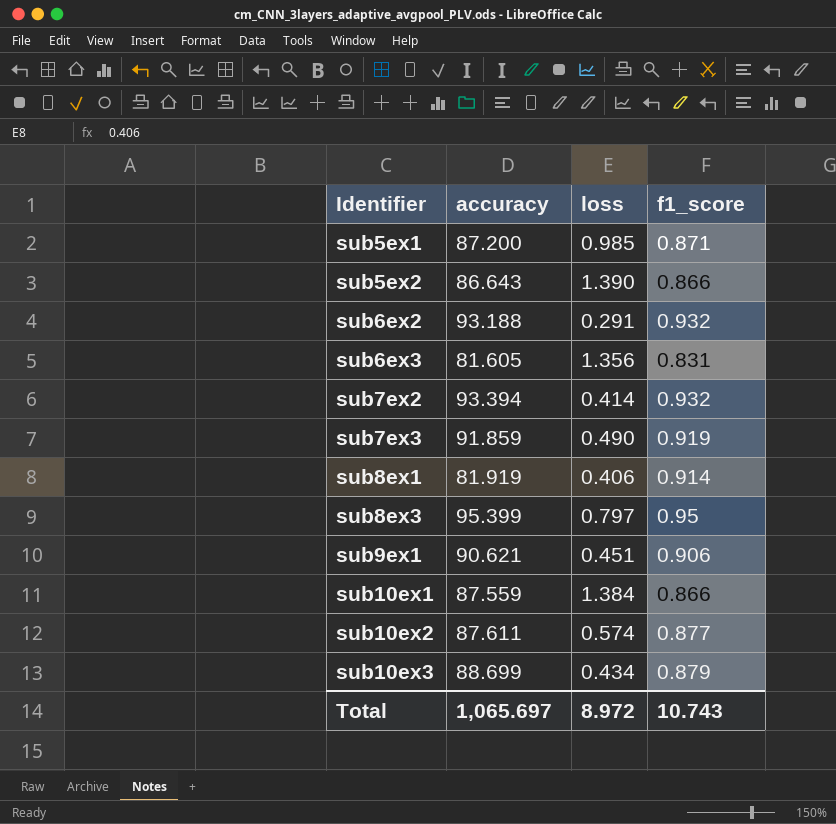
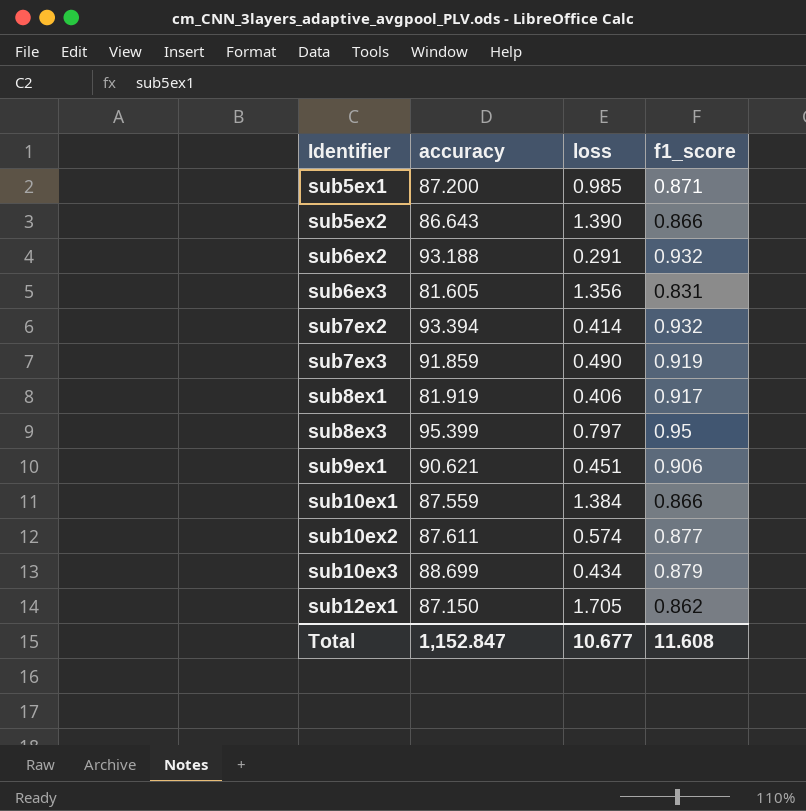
sub8ex1 | f1_score: 0.914 -> 0.917
row sub12ex1: none -> 87.150 | 1.705 | 0.862
Total | accuracy: 1,065.697 -> 1,152.847
Total | loss: 8.972 -> 10.677
Total | f1_score: 10.743 -> 11.608

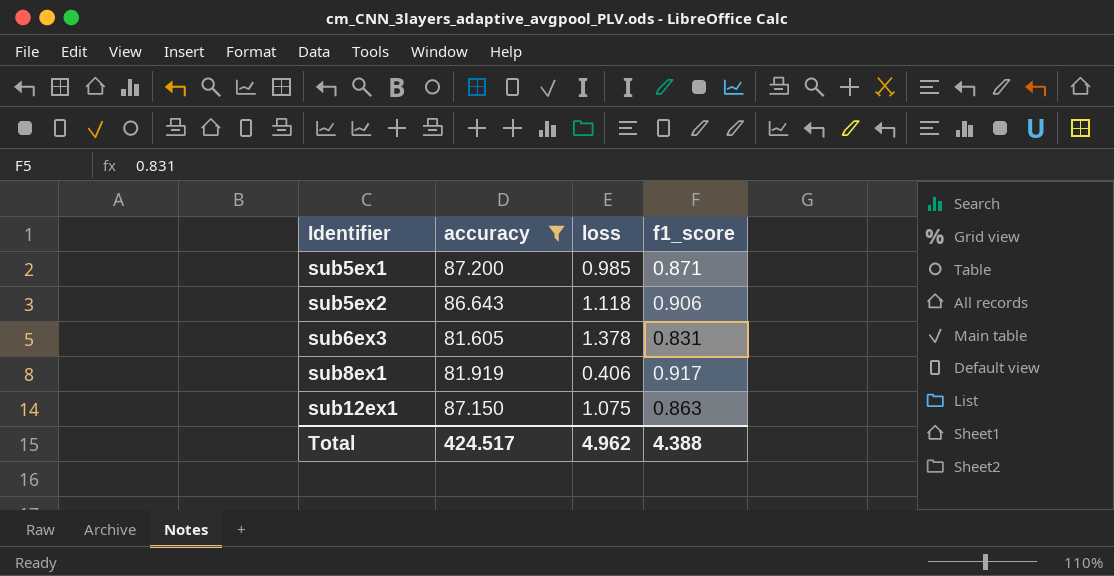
filter: none -> accuracy <= 87.200
sub5ex2 | loss: 1.390 -> 1.118
sub5ex2 | f1_score: 0.866 -> 0.906
sub6ex3 | loss: 1.356 -> 1.378
sub12ex1 | loss: 1.705 -> 1.075
sub12ex1 | f1_score: 0.862 -> 0.863
Total | accuracy: 1,152.847 -> 424.517
Total | loss: 10.677 -> 4.962
Total | f1_score: 11.608 -> 4.388

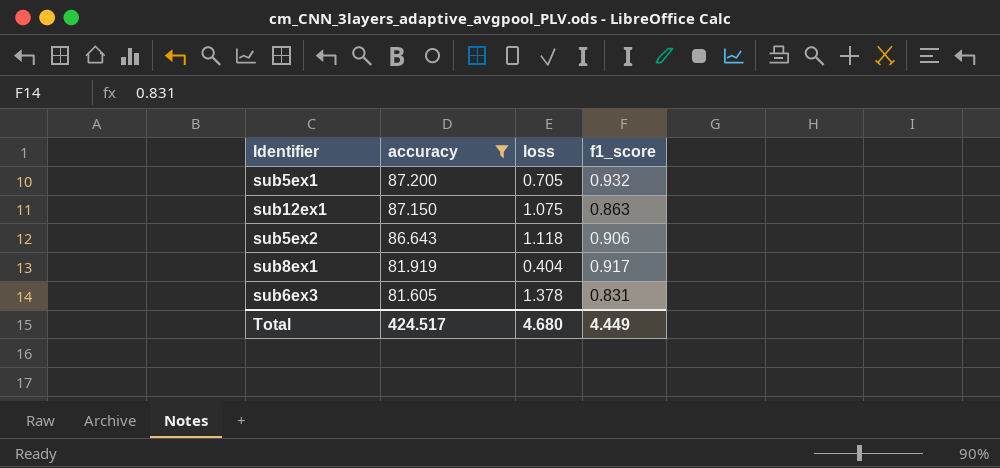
row order: Identifier ascending -> accuracy descending
sub5ex1 | loss: 0.985 -> 0.705
sub5ex1 | f1_score: 0.871 -> 0.932
sub8ex1 | loss: 0.406 -> 0.404
Total | loss: 4.962 -> 4.680
Total | f1_score: 4.388 -> 4.449

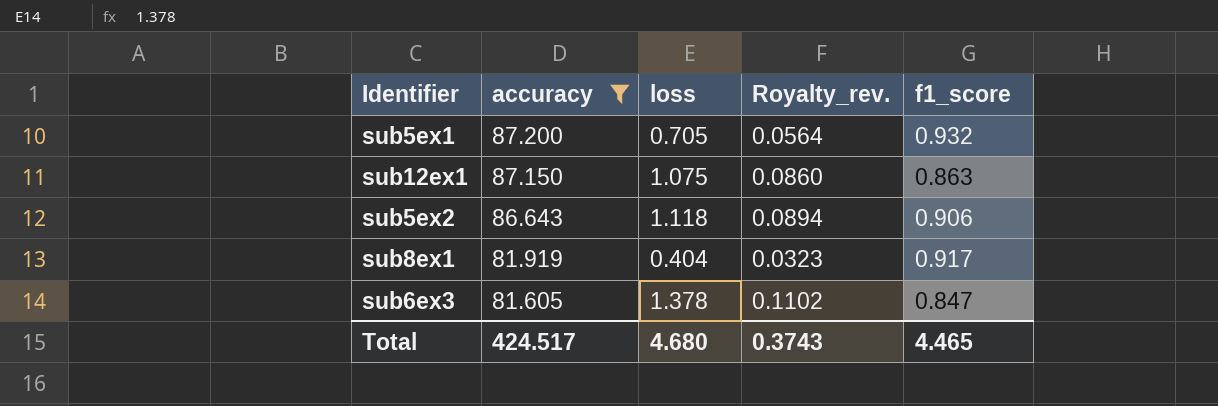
column Royalty_rev. | formula: none -> [loss] * 0.08
sub6ex3 | f1_score: 0.831 -> 0.847
Total | f1_score: 4.449 -> 4.465

